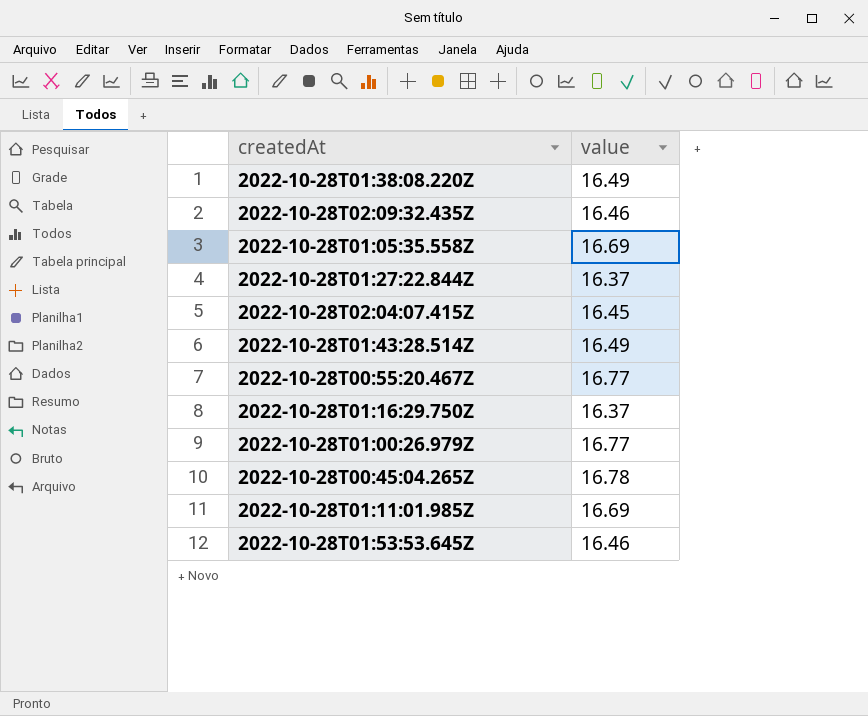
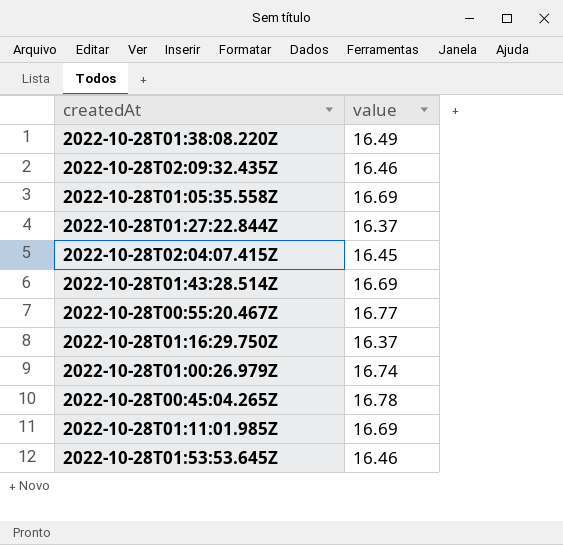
2022-10-28T01:43:28.514Z | value: 16.49 -> 16.69
2022-10-28T01:00:26.979Z | value: 16.77 -> 16.74

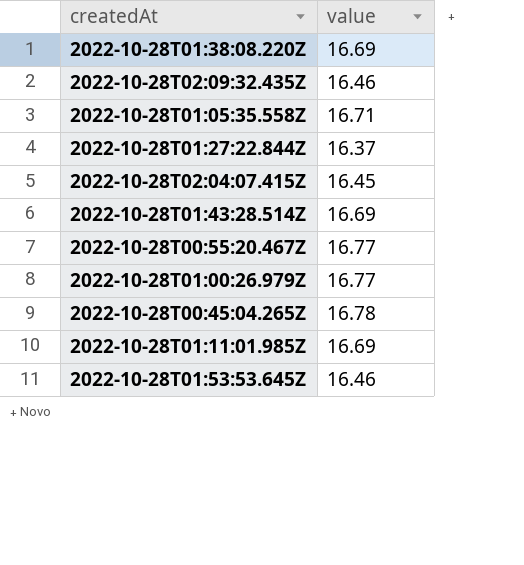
row 2022-10-28T01:16:29.750Z: 16.37 -> none
2022-10-28T01:38:08.220Z | value: 16.49 -> 16.69
2022-10-28T01:05:35.558Z | value: 16.69 -> 16.71
2022-10-28T01:00:26.979Z | value: 16.74 -> 16.77

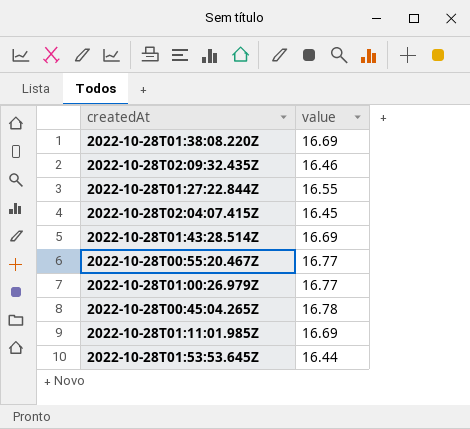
row 2022-10-28T01:05:35.558Z: 16.71 -> none
2022-10-28T01:27:22.844Z | value: 16.37 -> 16.55
2022-10-28T01:53:53.645Z | value: 16.46 -> 16.44

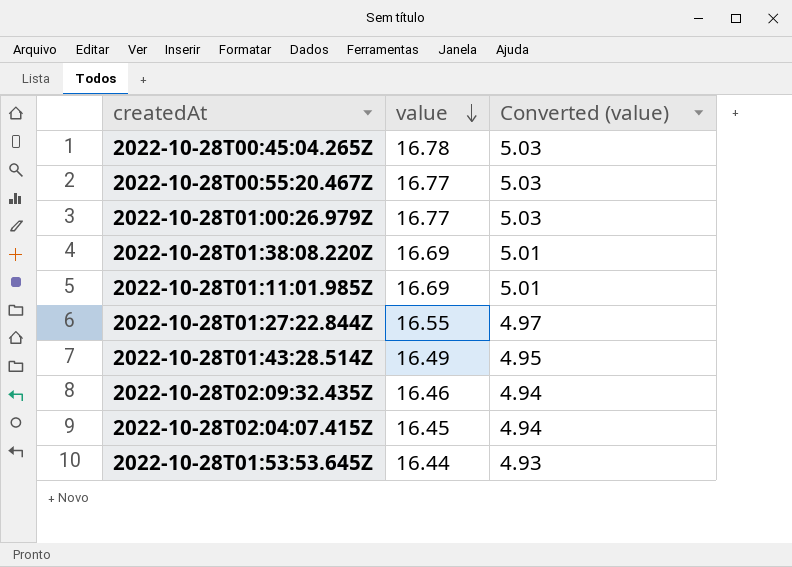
row order: none -> value descending
column Converted (value) | formula: none -> [value] * 0.3
2022-10-28T01:43:28.514Z | value: 16.69 -> 16.49

